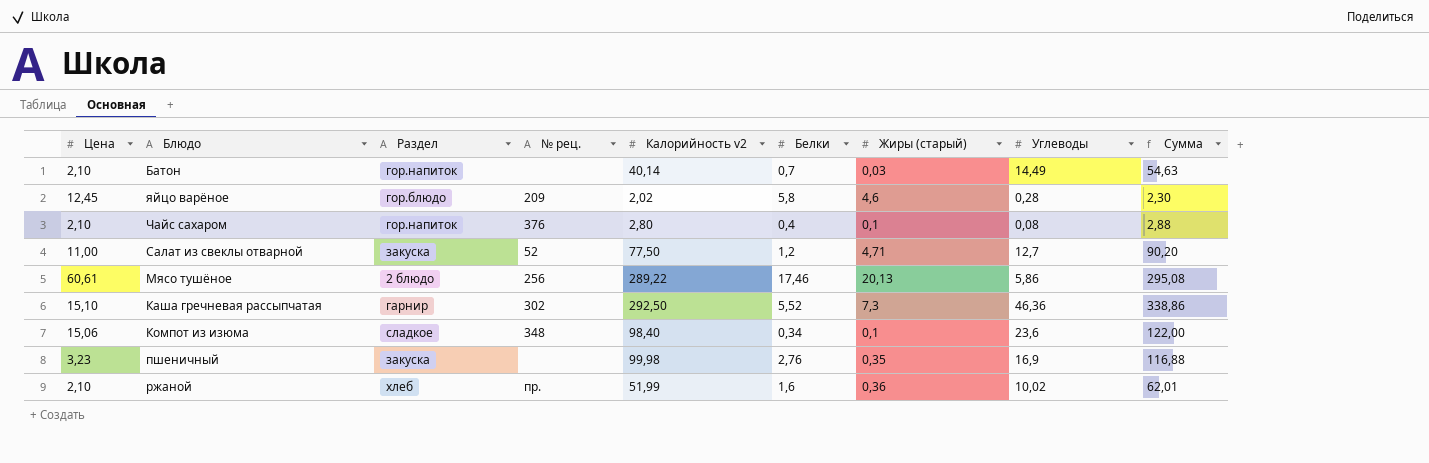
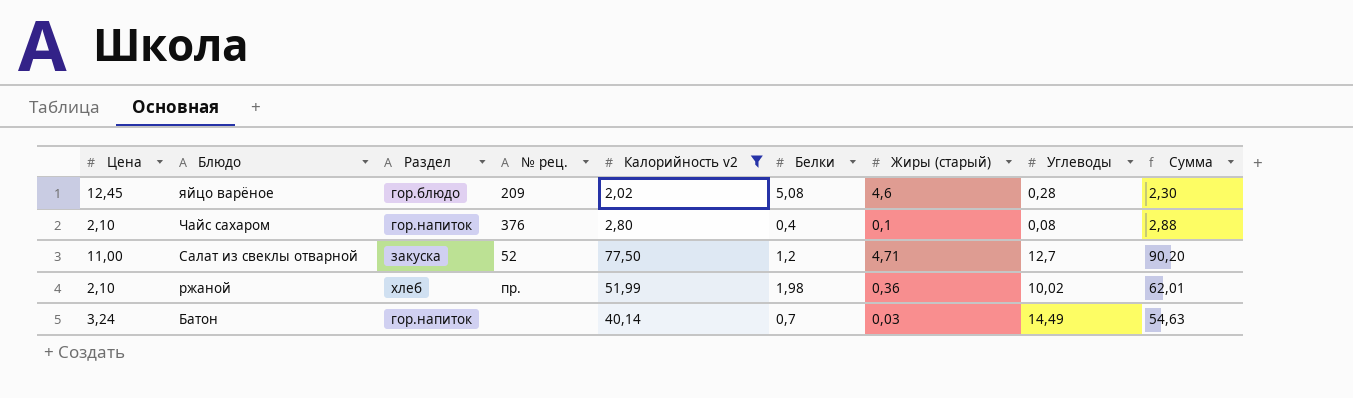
filter: none -> Калорийность v2 <= 77,50
row order: none -> Блюдо descending
яйцо варёное | Белки: 5,8 -> 5,08
ржаной | Белки: 1,6 -> 1,98
Батон | Цена: 2,10 -> 3,24

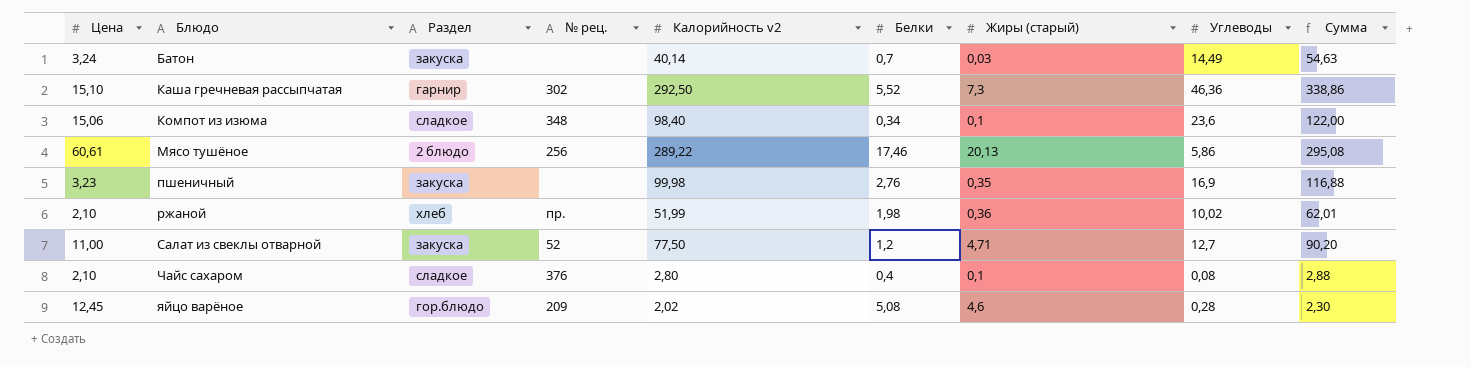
filter: Калорийность v2 <= 77,50 -> none
row order: Блюдо descending -> Блюдо ascending
Батон | Раздел: гор.напиток -> закуска
Чайс сахаром | Раздел: гор.напиток -> сладкое

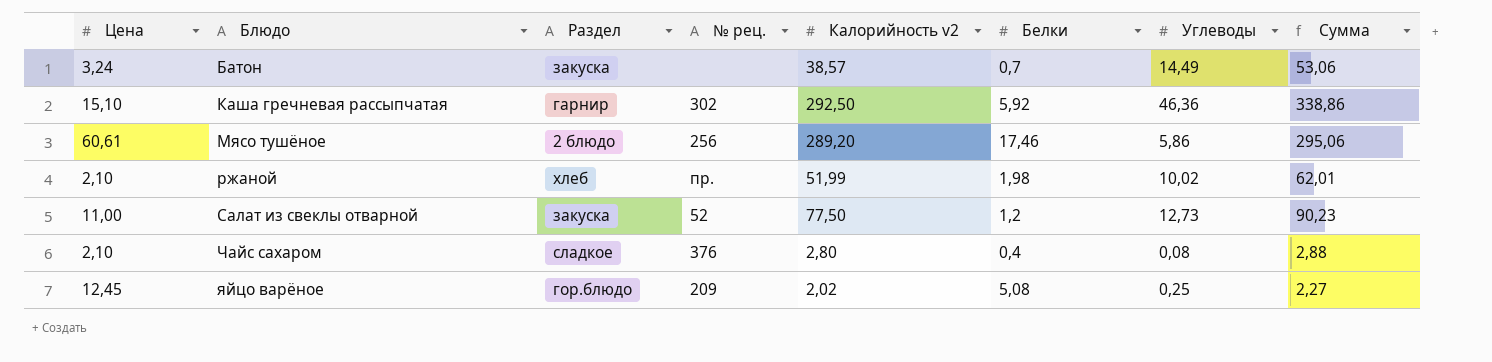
column Жиры (старый) | position: 7 -> none
row Компот из изюма: 15,06 | сладкое | 348 | 98,40 | 0,34 | 0,1 | 23,6 | 122,00 -> none
row пшеничный: 3,23 | закуска | none | 99,98 | 2,76 | 0,35 | 16,9 | 116,88 -> none
Батон | Калорийность v2: 40,14 -> 38,57
Батон | Сумма: 54,63 -> 53,06
Каша гречневая рассыпчатая | Белки: 5,52 -> 5,92
Мясо тушёное | Калорийность v2: 289,22 -> 289,20
Мясо тушёное | Сумма: 295,08 -> 295,06
Салат из свеклы отварной | Углеводы: 12,7 -> 12,73
Салат из свеклы отварной | Сумма: 90,20 -> 90,23
яйцо варёное | Углеводы: 0,28 -> 0,25
яйцо варёное | Сумма: 2,30 -> 2,27

